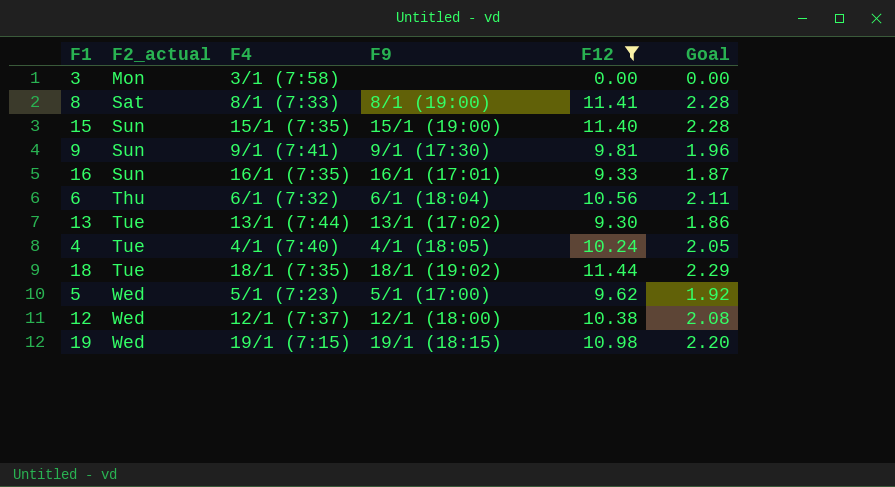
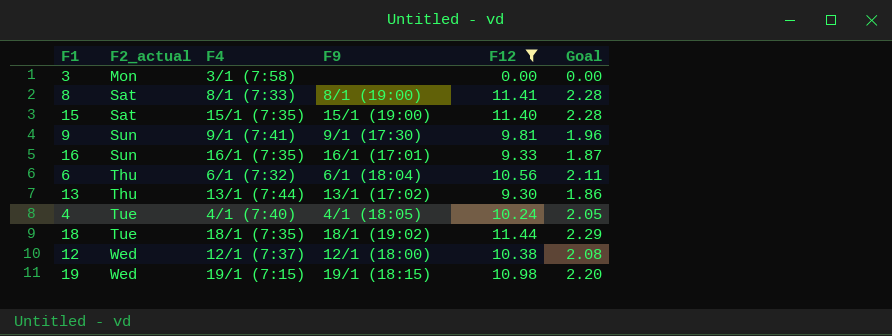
row 5: Wed | 5/1 (7:23) | 5/1 (17:00) | 9.62 | 1.92 -> none
15 | F2_actual: Sun -> Sat
13 | F2_actual: Tue -> Thu

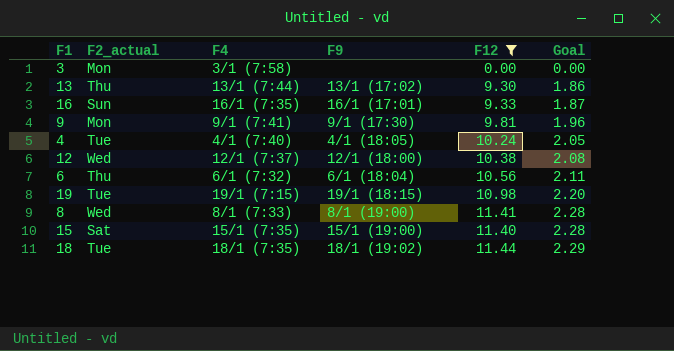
row order: F2_actual ascending -> Goal ascending
9 | F2_actual: Sun -> Mon
19 | F2_actual: Wed -> Tue
8 | F2_actual: Sat -> Wed

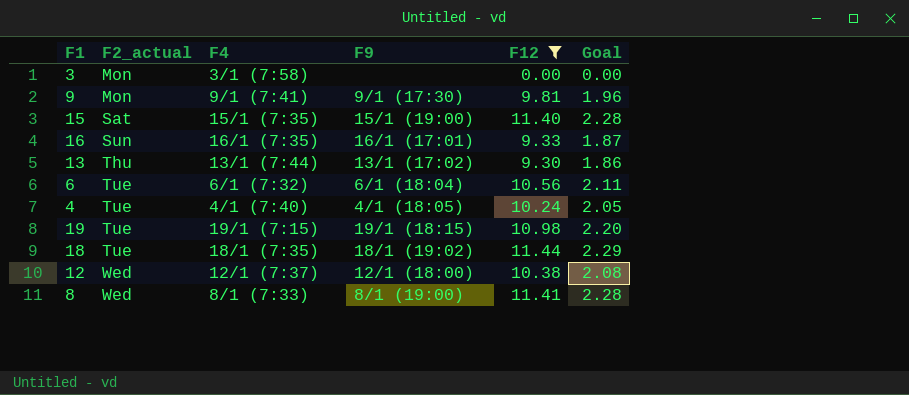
row order: Goal ascending -> F2_actual ascending
6 | F2_actual: Thu -> Tue

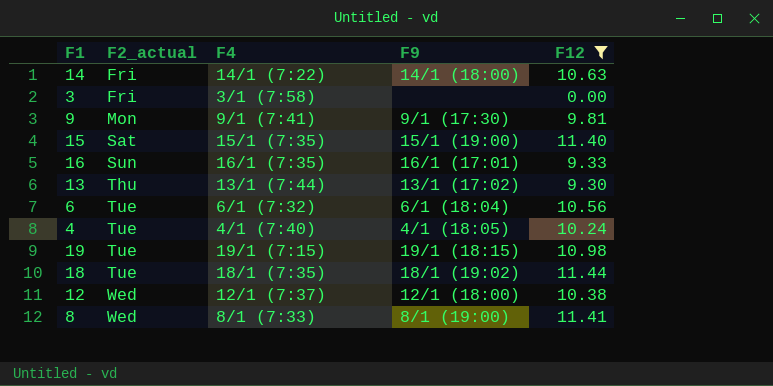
column Goal | formula: [F12] * 0.2 -> none
row 14: none -> Fri | 14/1 (7:22) | 14/1 (18:00) | 10.63
3 | F2_actual: Mon -> Fri

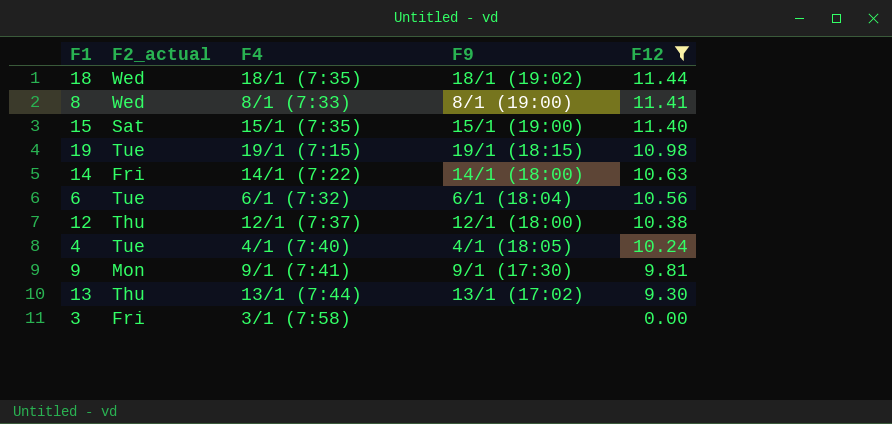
row order: F2_actual ascending -> F12 descending
row 16: Sun | 16/1 (7:35) | 16/1 (17:01) | 9.33 -> none
18 | F2_actual: Tue -> Wed
12 | F2_actual: Wed -> Thu

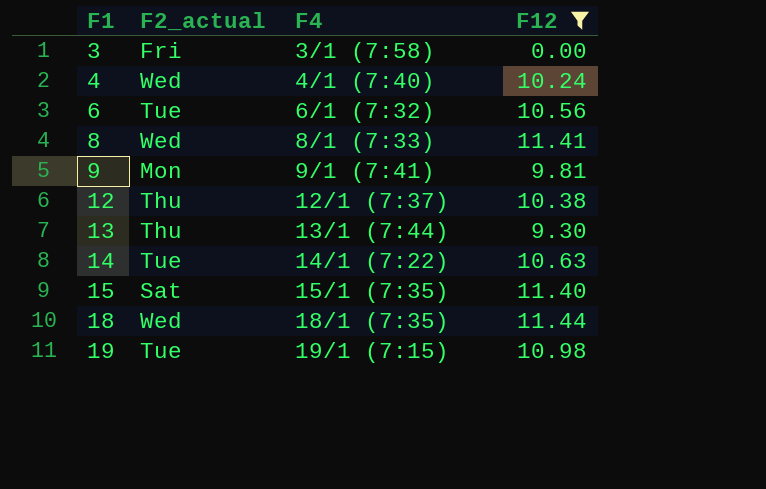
row order: F12 descending -> F1 ascending
column F9 | position: 4 -> none
4 | F2_actual: Tue -> Wed
14 | F2_actual: Fri -> Tue

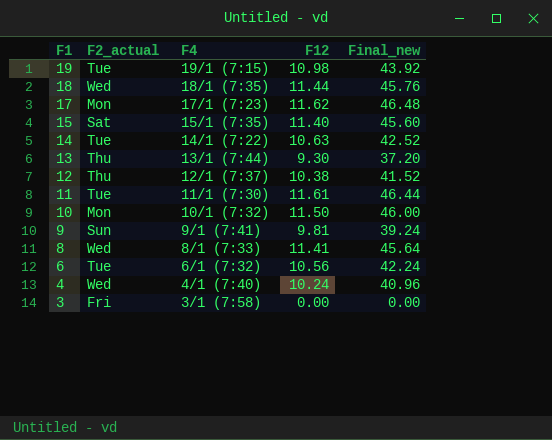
filter: F12 <= 11.44 -> none
row order: F1 ascending -> F1 descending
column Final_new | formula: none -> [F12] * 4
9 | F2_actual: Mon -> Sun

